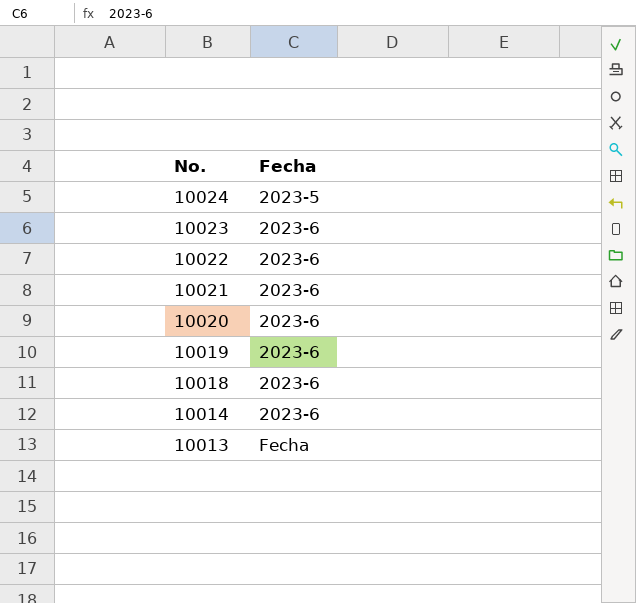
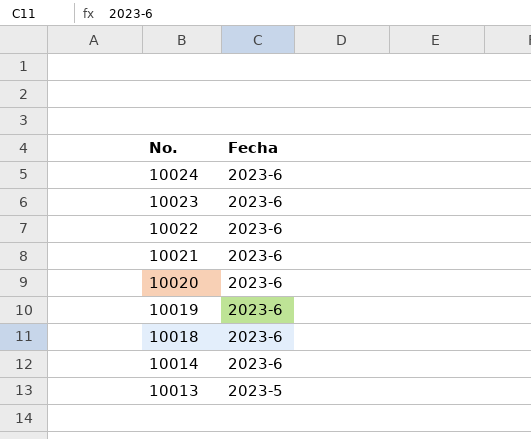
10024 | Fecha: 2023-5 -> 2023-6
10013 | Fecha: Fecha -> 2023-5

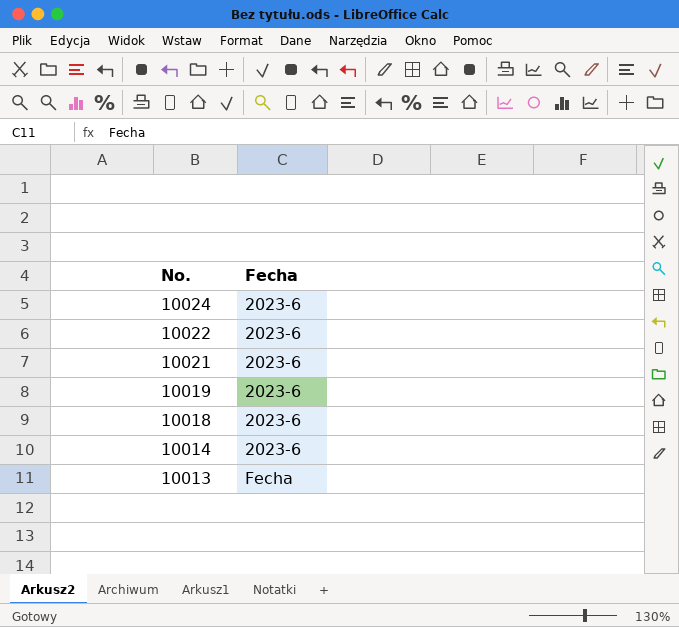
row 10023: 2023-6 -> none
row 10020: 2023-6 -> none
10013 | Fecha: 2023-5 -> Fecha

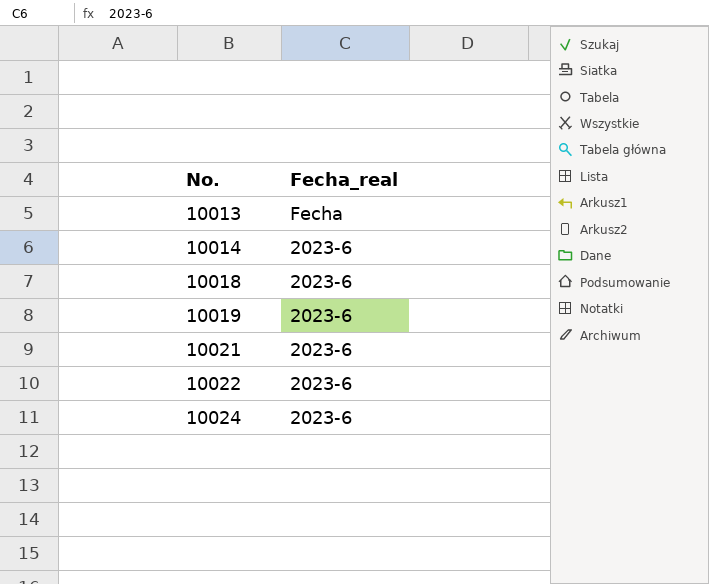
row order: No. descending -> No. ascending
column name: Fecha -> Fecha_real

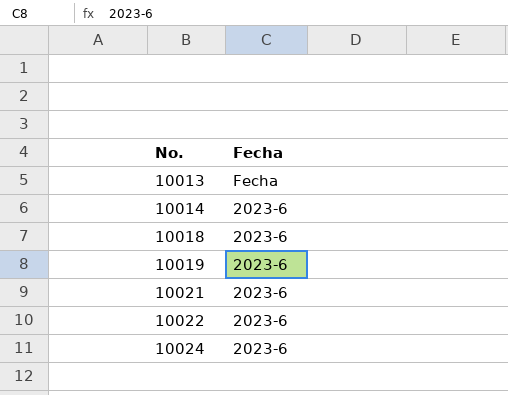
column name: Fecha_real -> Fecha

